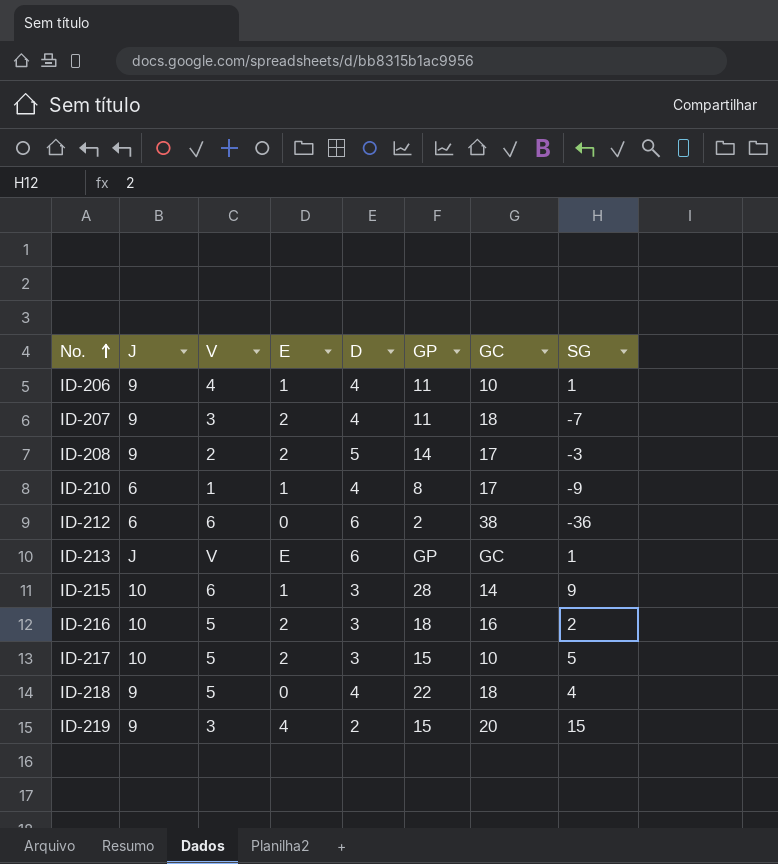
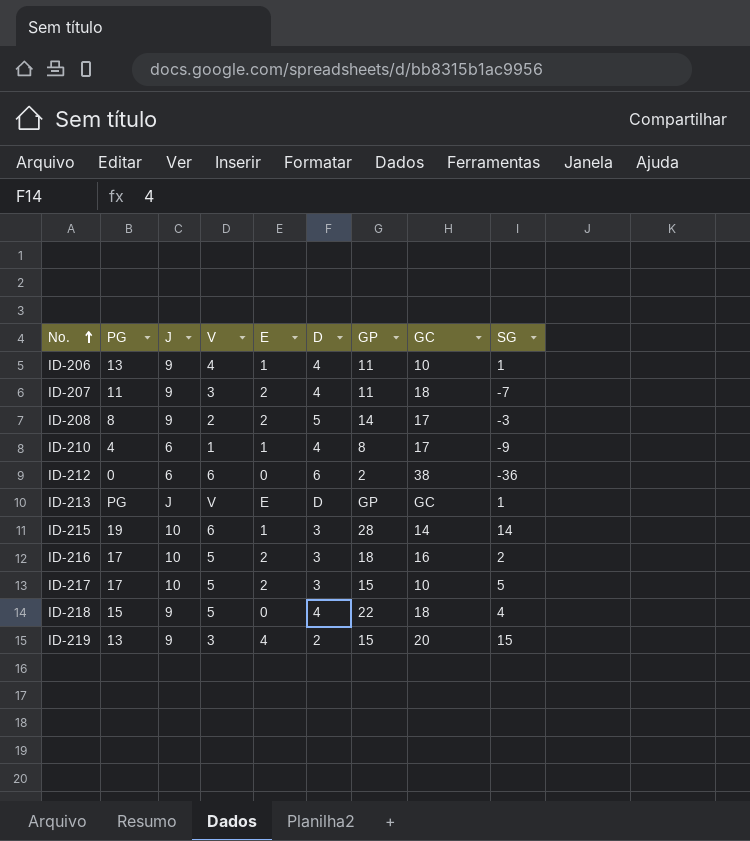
column PG | position: none -> 2
ID-213 | D: 6 -> D
ID-215 | SG: 9 -> 14

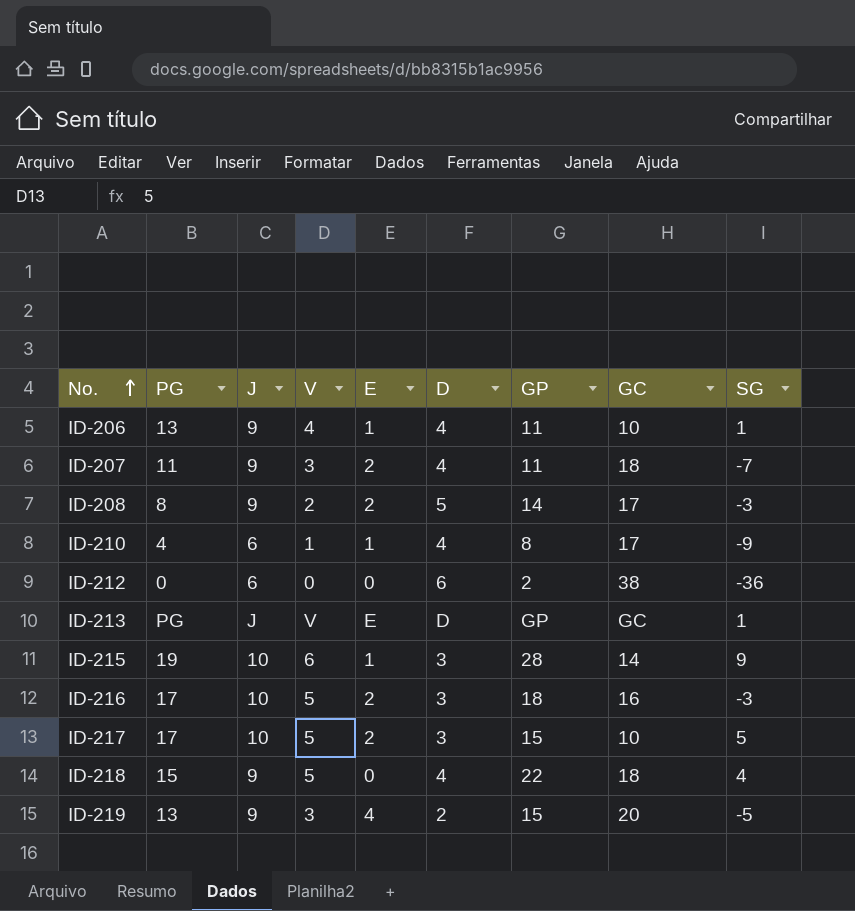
ID-212 | V: 6 -> 0
ID-215 | SG: 14 -> 9
ID-216 | SG: 2 -> -3
ID-219 | SG: 15 -> -5

